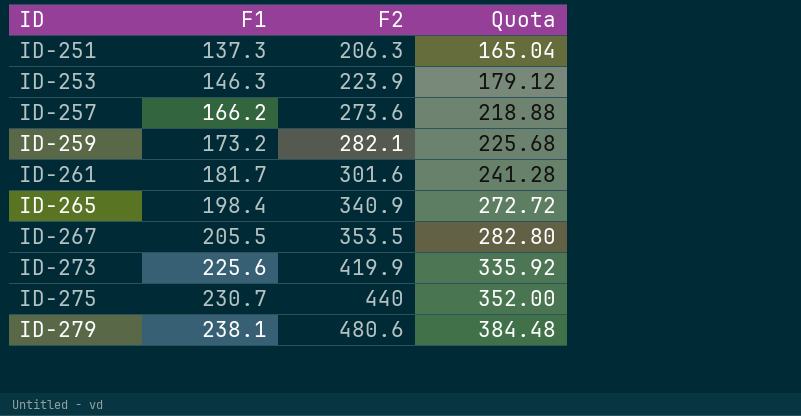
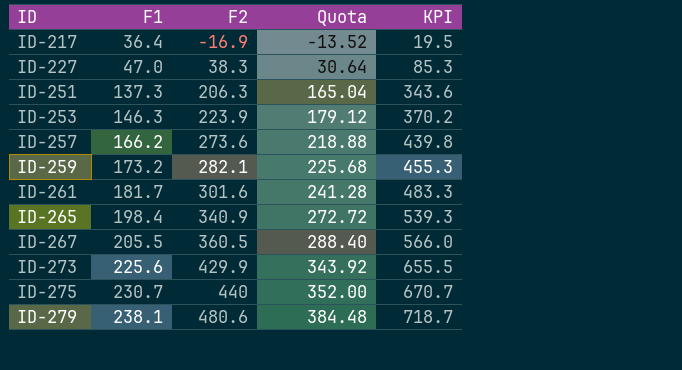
column KPI | formula: none -> [F1] + [F2]
row ID-217: none -> 36.4 | -16.9 | -13.52 | 19.5
row ID-227: none -> 47.0 | 38.3 | 30.64 | 85.3
ID-267 | F2: 353.5 -> 360.5
ID-267 | Quota: 282.80 -> 288.40
ID-273 | F2: 419.9 -> 429.9
ID-273 | Quota: 335.92 -> 343.92

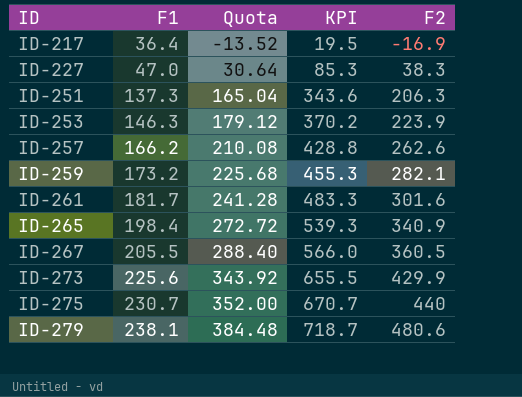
column F2 | position: 3 -> 5
ID-257 | Quota: 218.88 -> 210.08
ID-257 | KPI: 439.8 -> 428.8
ID-257 | F2: 273.6 -> 262.6

